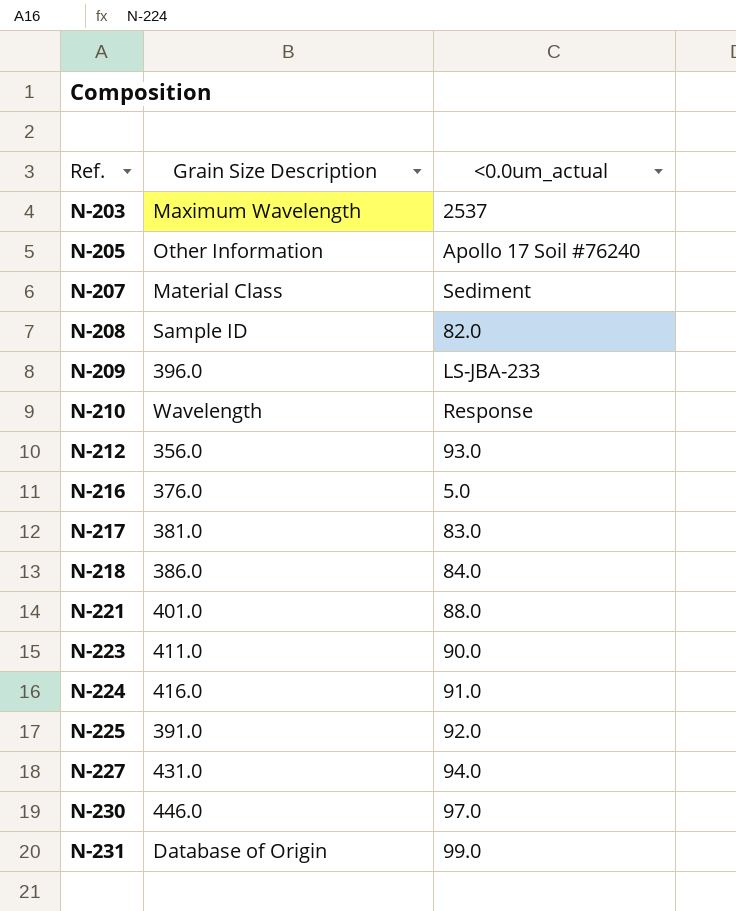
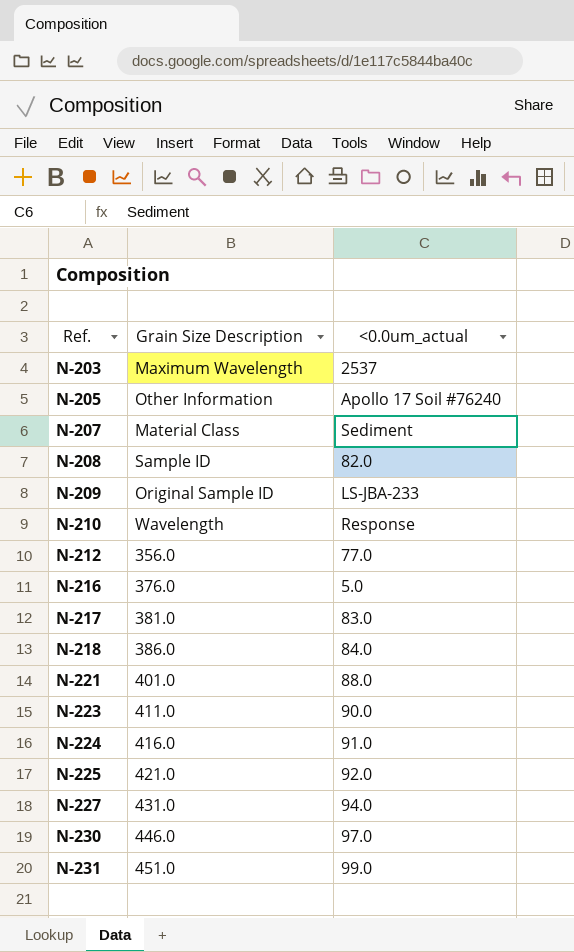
N-209 | Grain Size Description: 396.0 -> Original Sample ID
N-212 | <0.0um_actual: 93.0 -> 77.0
N-225 | Grain Size Description: 391.0 -> 421.0
N-231 | Grain Size Description: Database of Origin -> 451.0

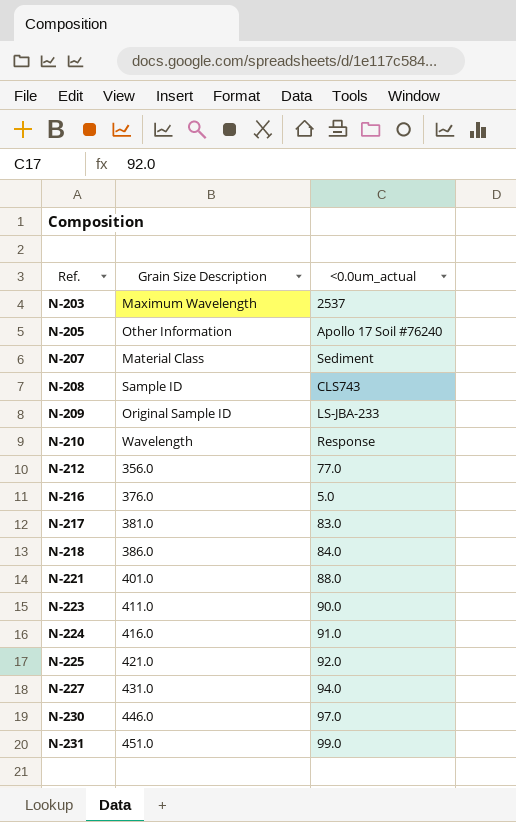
N-208 | <0.0um_actual: 82.0 -> CLS743

